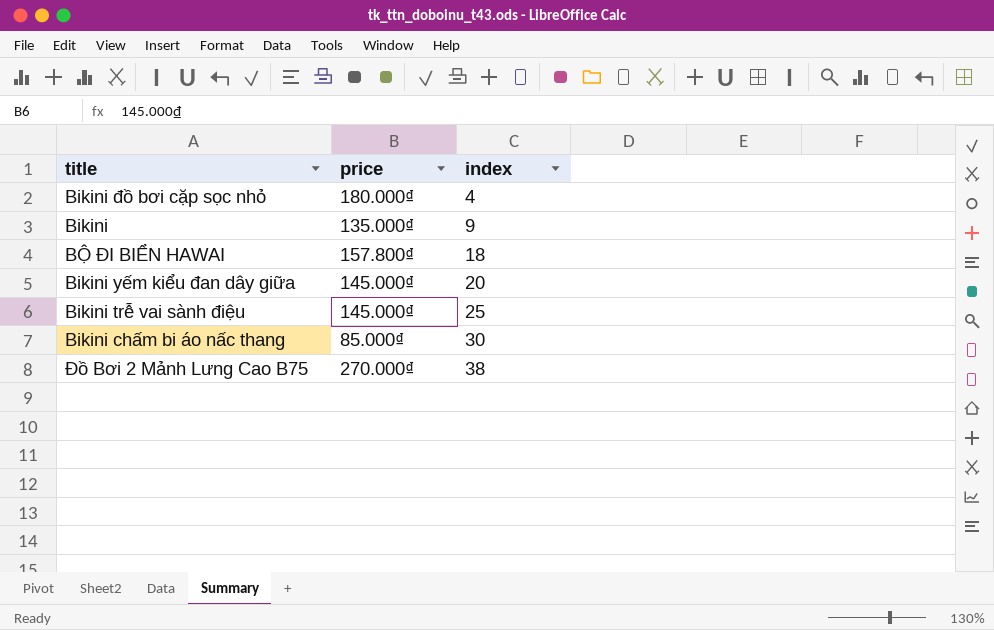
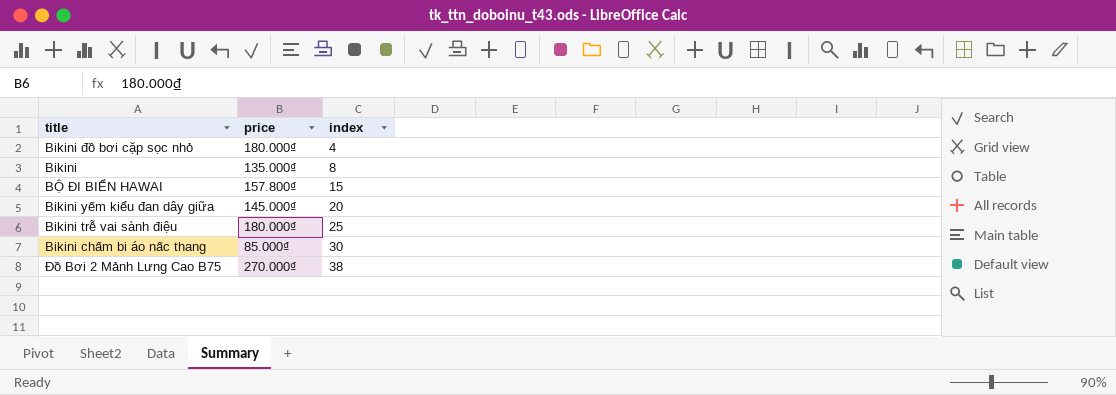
Bikini | index: 9 -> 8
BỘ ĐI BIỂN HAWAI | index: 18 -> 15
Bikini trễ vai sành điệu | price: 145.000₫ -> 180.000₫

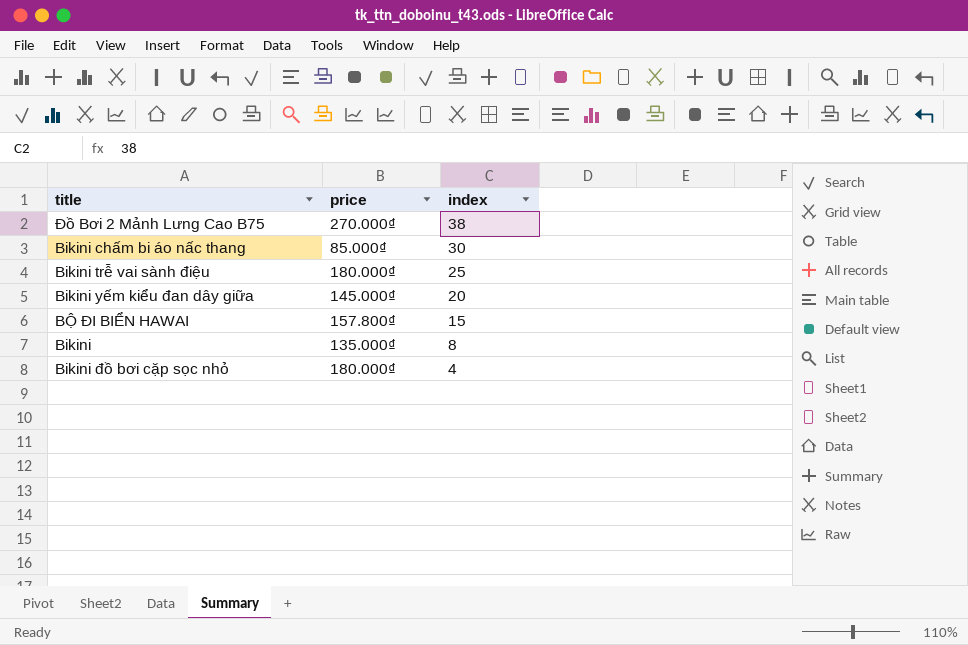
row order: index ascending -> index descending

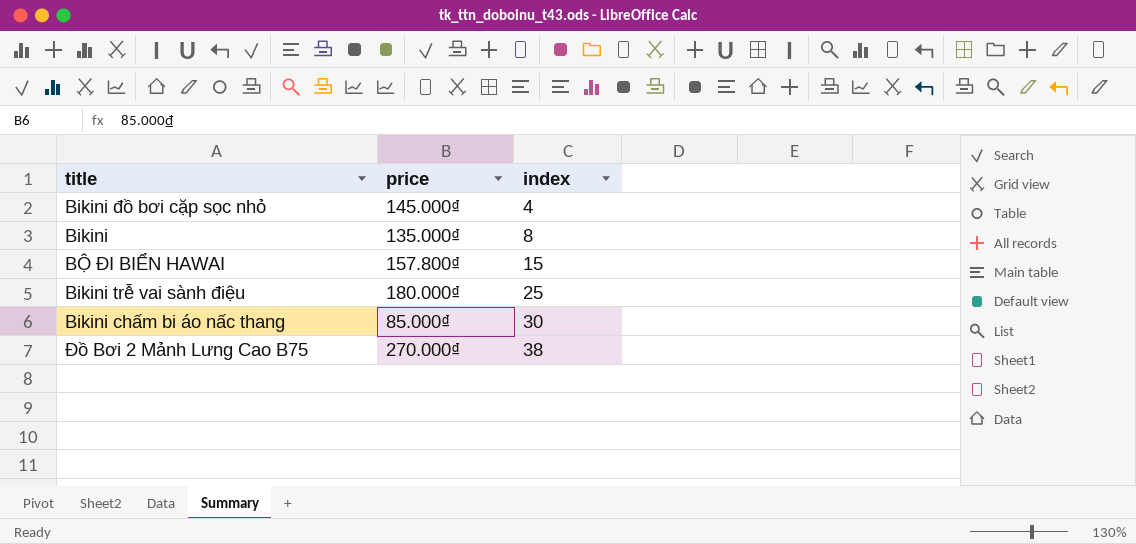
row order: index descending -> index ascending
row Bikini yếm kiểu đan dây giữa: 145.000₫ | 20 -> none
Bikini đồ bơi cặp sọc nhỏ | price: 180.000₫ -> 145.000₫

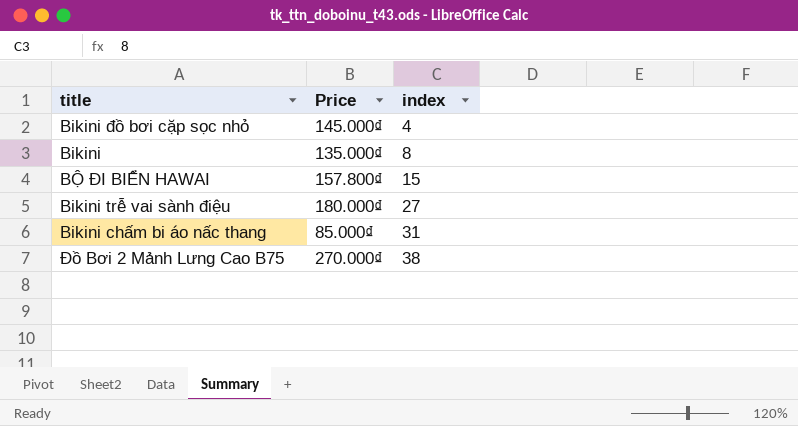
column name: price -> Price
Bikini trễ vai sành điệu | index: 25 -> 27
Bikini chấm bi áo nấc thang | index: 30 -> 31

